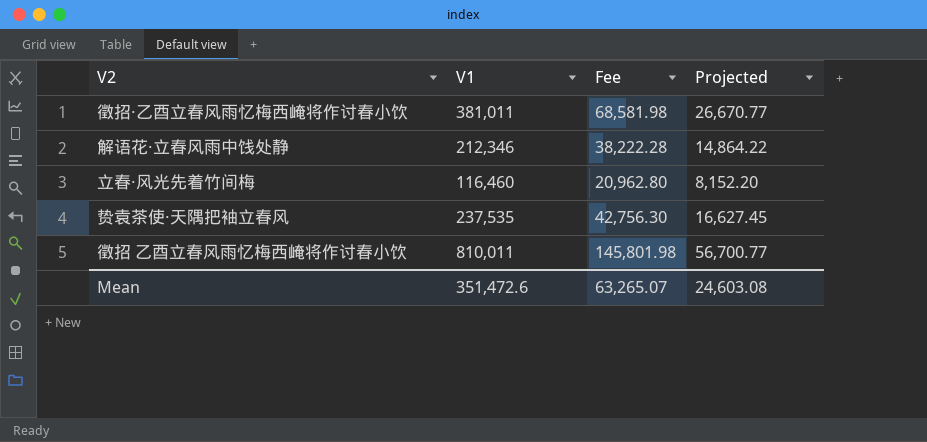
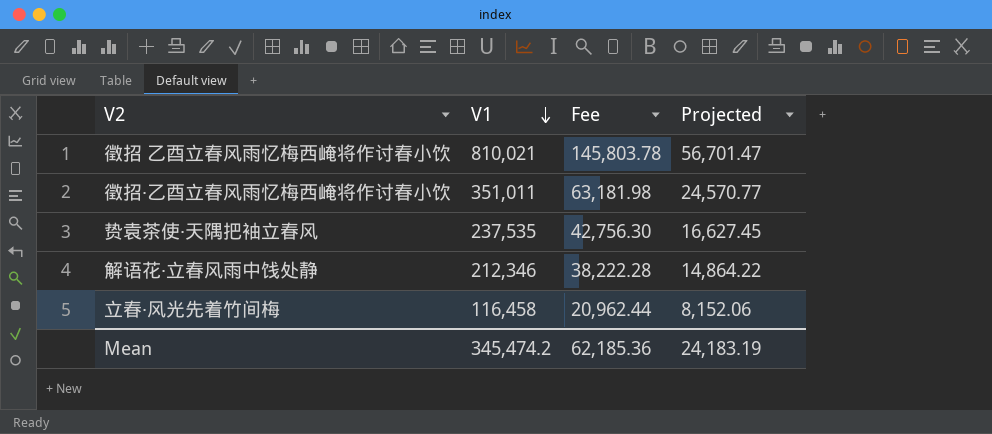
row order: none -> V1 descending
徵招 乙酉立春风雨忆梅西崦将作讨春小饮 | V1: 810,011 -> 810,021
徵招 乙酉立春风雨忆梅西崦将作讨春小饮 | Fee: 145,801.98 -> 145,803.78
徵招 乙酉立春风雨忆梅西崦将作讨春小饮 | Projected: 56,700.77 -> 56,701.47
徵招·乙酉立春风雨忆梅西崦将作讨春小饮 | V1: 381,011 -> 351,011
徵招·乙酉立春风雨忆梅西崦将作讨春小饮 | Fee: 68,581.98 -> 63,181.98
徵招·乙酉立春风雨忆梅西崦将作讨春小饮 | Projected: 26,670.77 -> 24,570.77
立春·风光先着竹间梅 | V1: 116,460 -> 116,458
立春·风光先着竹间梅 | Fee: 20,962.80 -> 20,962.44
立春·风光先着竹间梅 | Projected: 8,152.20 -> 8,152.06
Mean | V1: 351,472.6 -> 345,474.2
Mean | Fee: 63,265.07 -> 62,185.36
Mean | Projected: 24,603.08 -> 24,183.19

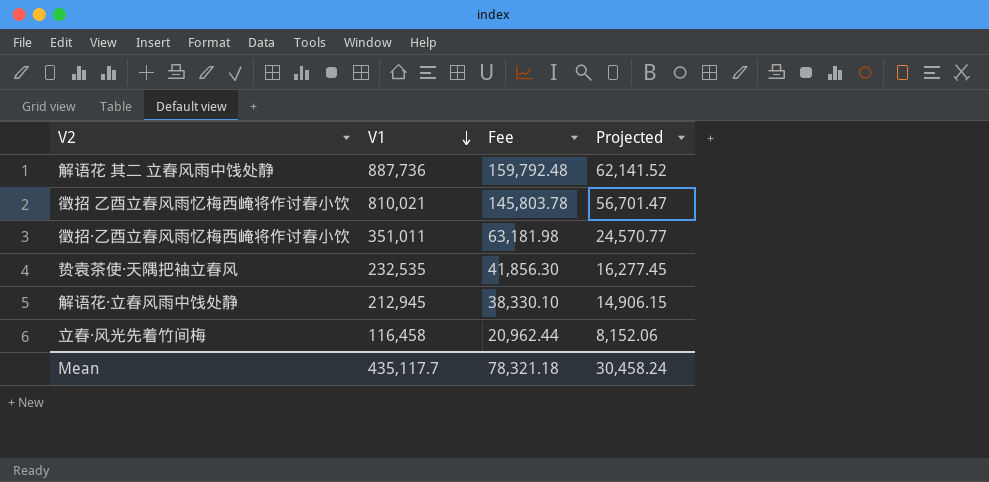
row 解语花 其二 立春风雨中饯处静: none -> 887,736 | 159,792.48 | 62,141.52
贽袁茶使·天隅把袖立春风 | V1: 237,535 -> 232,535
贽袁茶使·天隅把袖立春风 | Fee: 42,756.30 -> 41,856.30
贽袁茶使·天隅把袖立春风 | Projected: 16,627.45 -> 16,277.45
解语花·立春风雨中饯处静 | V1: 212,346 -> 212,945
解语花·立春风雨中饯处静 | Fee: 38,222.28 -> 38,330.10
解语花·立春风雨中饯处静 | Projected: 14,864.22 -> 14,906.15
Mean | V1: 345,474.2 -> 435,117.7
Mean | Fee: 62,185.36 -> 78,321.18
Mean | Projected: 24,183.19 -> 30,458.24

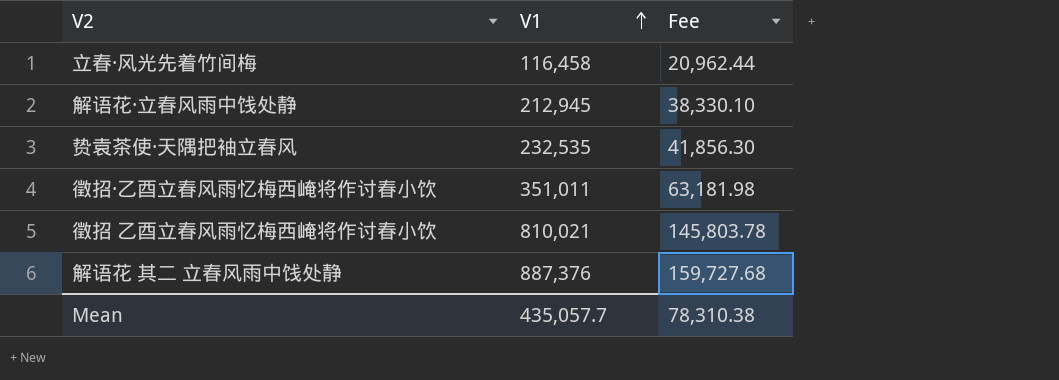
row order: V1 descending -> V1 ascending
column Projected | formula: [V1] * 0.07 -> none
解语花 其二 立春风雨中饯处静 | V1: 887,736 -> 887,376
解语花 其二 立春风雨中饯处静 | Fee: 159,792.48 -> 159,727.68
Mean | V1: 435,117.7 -> 435,057.7
Mean | Fee: 78,321.18 -> 78,310.38

